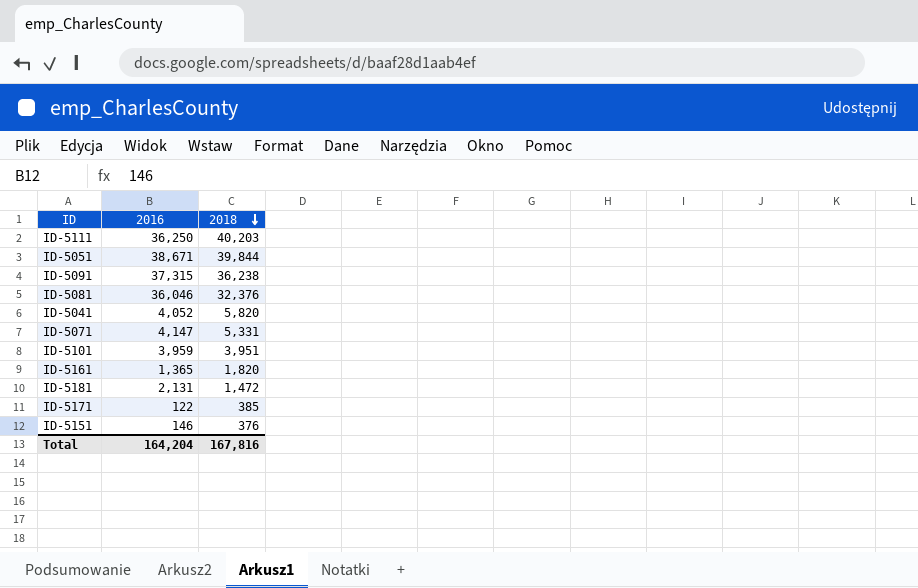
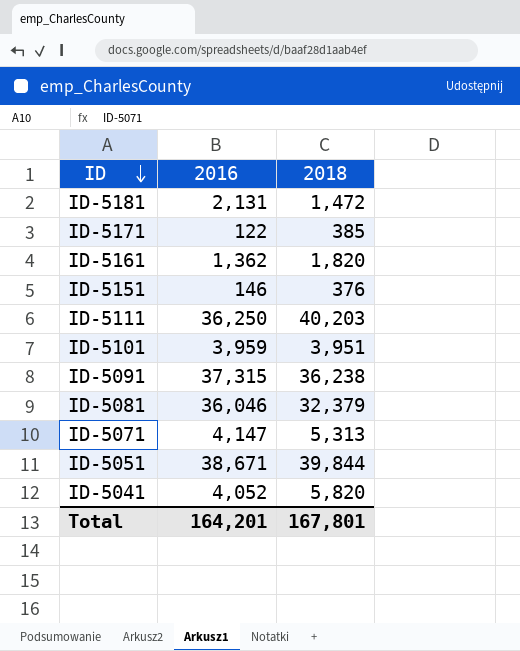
row order: 2018 descending -> ID descending
ID-5161 | 2016: 1,365 -> 1,362
ID-5081 | 2018: 32,376 -> 32,379
ID-5071 | 2018: 5,331 -> 5,313
Total | 2016: 164,204 -> 164,201
Total | 2018: 167,816 -> 167,801

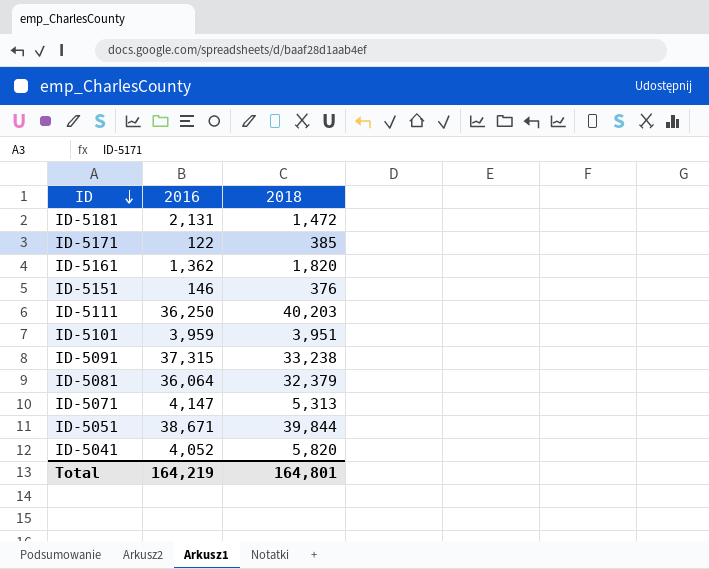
ID-5091 | 2018: 36,238 -> 33,238
ID-5081 | 2016: 36,046 -> 36,064
Total | 2016: 164,201 -> 164,219
Total | 2018: 167,801 -> 164,801

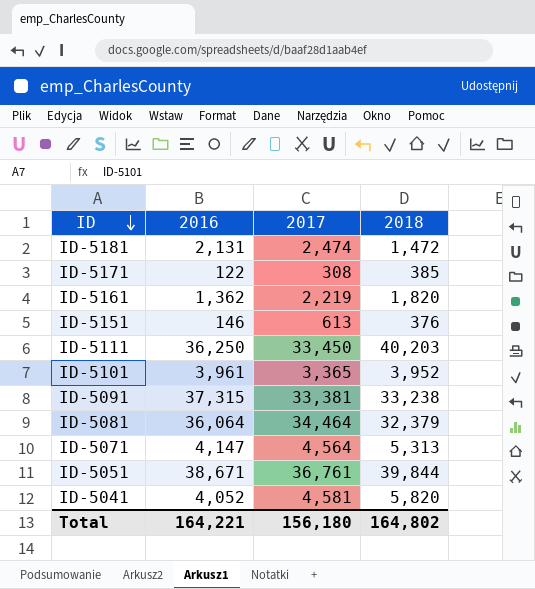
column 2017 | position: none -> 3
ID-5101 | 2016: 3,959 -> 3,961
ID-5101 | 2018: 3,951 -> 3,952
Total | 2016: 164,219 -> 164,221
Total | 2018: 164,801 -> 164,802

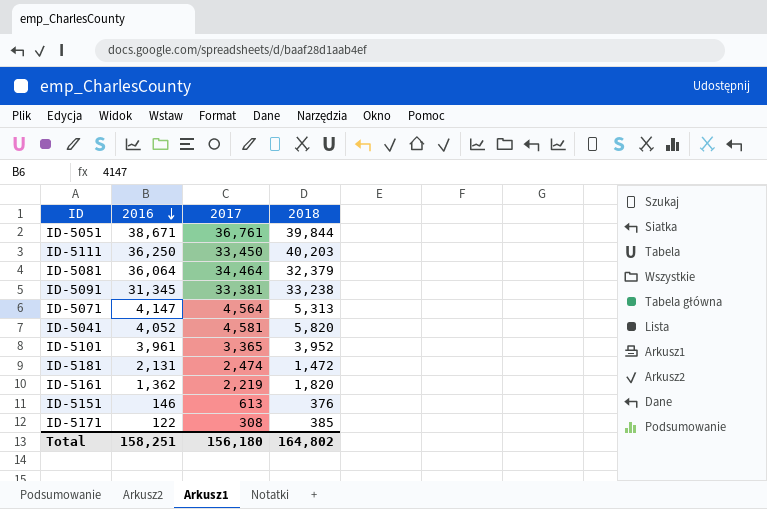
row order: ID descending -> 2016 descending
ID-5091 | 2016: 37,315 -> 31,345
Total | 2016: 164,221 -> 158,251

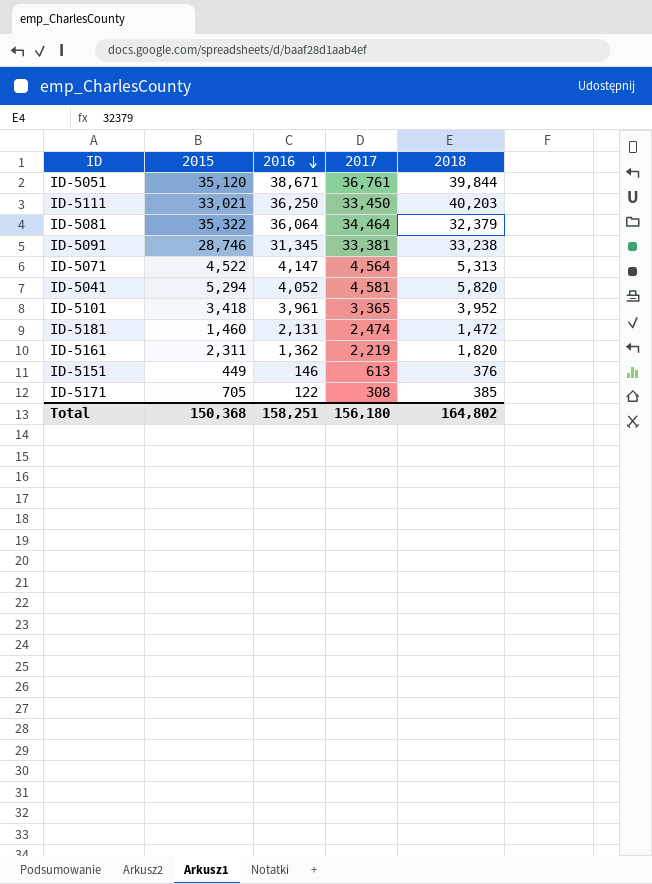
column 2015 | position: none -> 2

